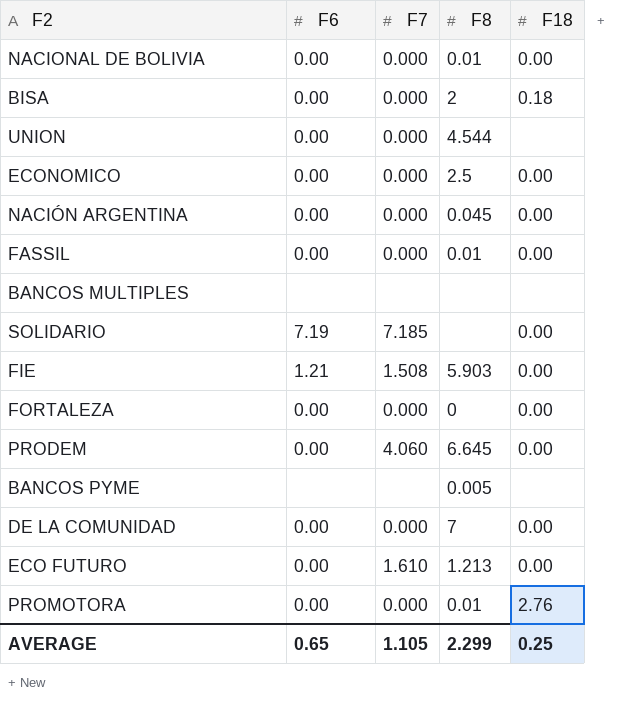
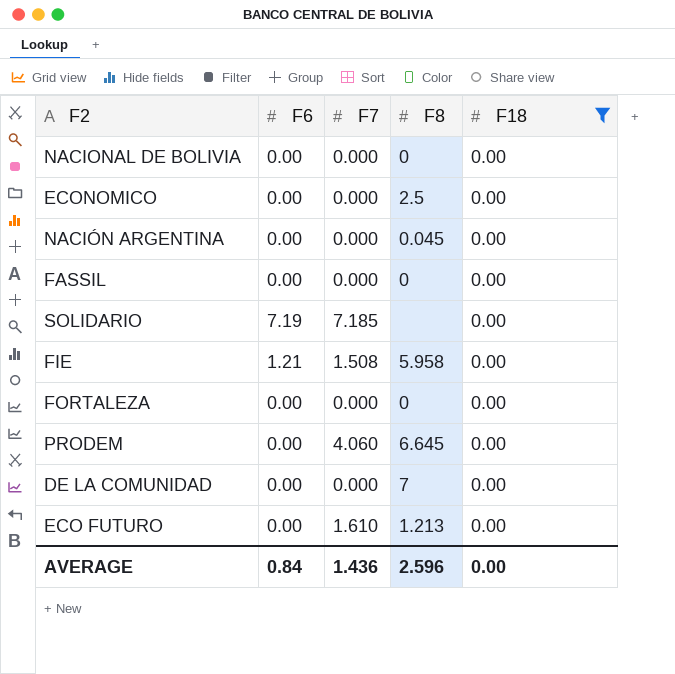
filter: none -> F18 = 0.00
NACIONAL DE BOLIVIA | F8: 0.01 -> 0
FASSIL | F8: 0.01 -> 0
FIE | F8: 5.903 -> 5.958
AVERAGE | F6: 0.65 -> 0.84
AVERAGE | F7: 1.105 -> 1.436
AVERAGE | F8: 2.299 -> 2.596
AVERAGE | F18: 0.25 -> 0.00

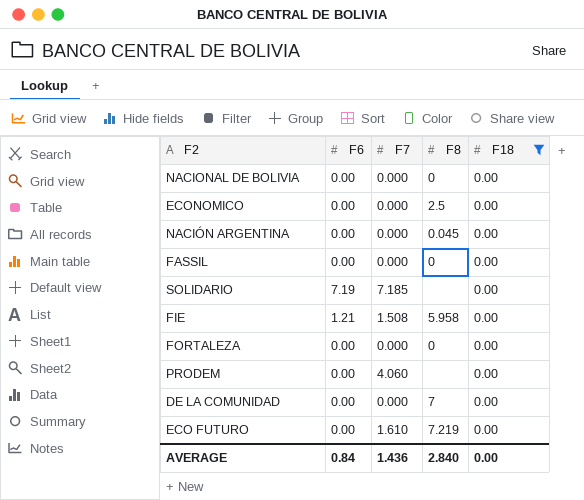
PRODEM | F8: 6.645 -> none
ECO FUTURO | F8: 1.213 -> 7.219
AVERAGE | F8: 2.596 -> 2.840

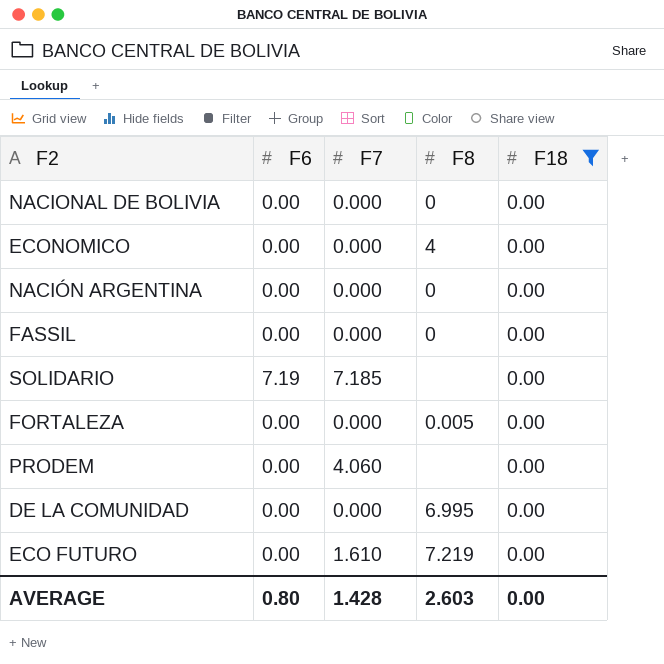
row FIE: 1.21 | 1.508 | 5.958 | 0.00 -> none
ECONOMICO | F8: 2.5 -> 4
NACIÓN ARGENTINA | F8: 0.045 -> 0
FORTALEZA | F8: 0 -> 0.005
DE LA COMUNIDAD | F8: 7 -> 6.995
AVERAGE | F6: 0.84 -> 0.80
AVERAGE | F7: 1.436 -> 1.428
AVERAGE | F8: 2.840 -> 2.603

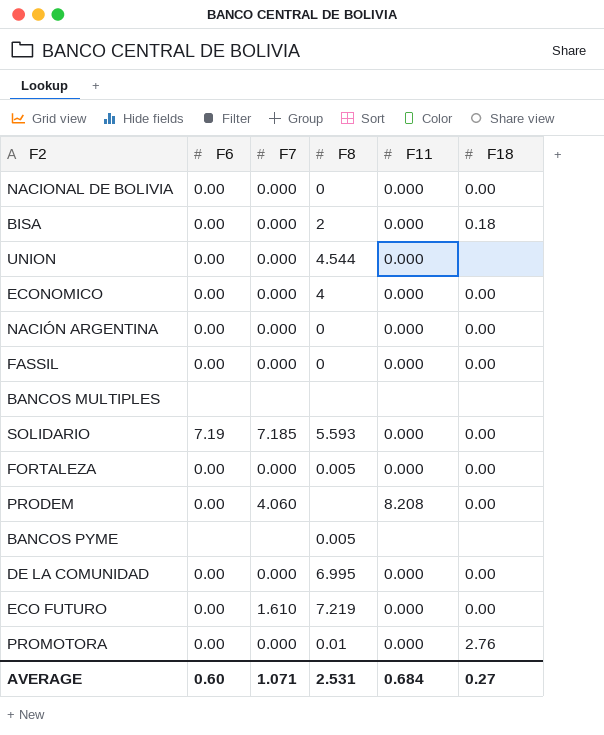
filter: F18 = 0.00 -> none
column F11 | position: none -> 5
SOLIDARIO | F8: none -> 5.593
AVERAGE | F6: 0.80 -> 0.60
AVERAGE | F7: 1.428 -> 1.071
AVERAGE | F8: 2.603 -> 2.531
AVERAGE | F18: 0.00 -> 0.27

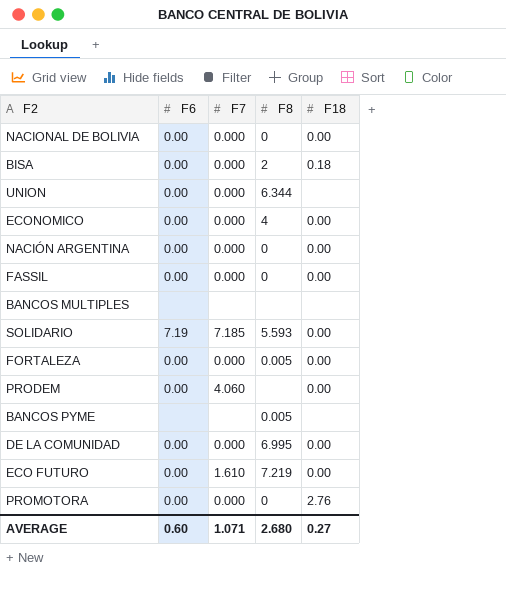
column F11 | position: 5 -> none
UNION | F8: 4.544 -> 6.344
PROMOTORA | F8: 0.01 -> 0
AVERAGE | F8: 2.531 -> 2.680

